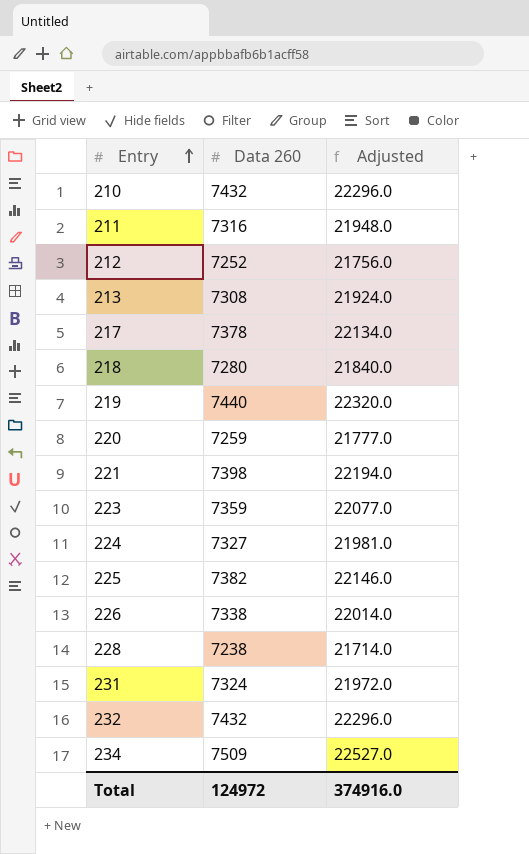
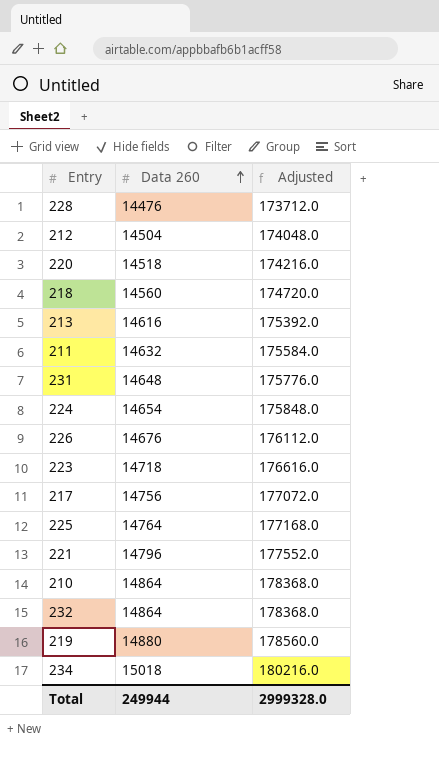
row order: Entry ascending -> Data 260 ascending
column Adjusted | formula: [Data 260] * 3 -> [Data 260] * 12
228 | Data 260: 7238 -> 14476
212 | Data 260: 7252 -> 14504
220 | Data 260: 7259 -> 14518
218 | Data 260: 7280 -> 14560
213 | Data 260: 7308 -> 14616
211 | Data 260: 7316 -> 14632
231 | Data 260: 7324 -> 14648
224 | Data 260: 7327 -> 14654
226 | Data 260: 7338 -> 14676
223 | Data 260: 7359 -> 14718
217 | Data 260: 7378 -> 14756
225 | Data 260: 7382 -> 14764
221 | Data 260: 7398 -> 14796
210 | Data 260: 7432 -> 14864
232 | Data 260: 7432 -> 14864
219 | Data 260: 7440 -> 14880
234 | Data 260: 7509 -> 15018
Total | Data 260: 124972 -> 249944
Total | Adjusted: 374916.0 -> 2999328.0

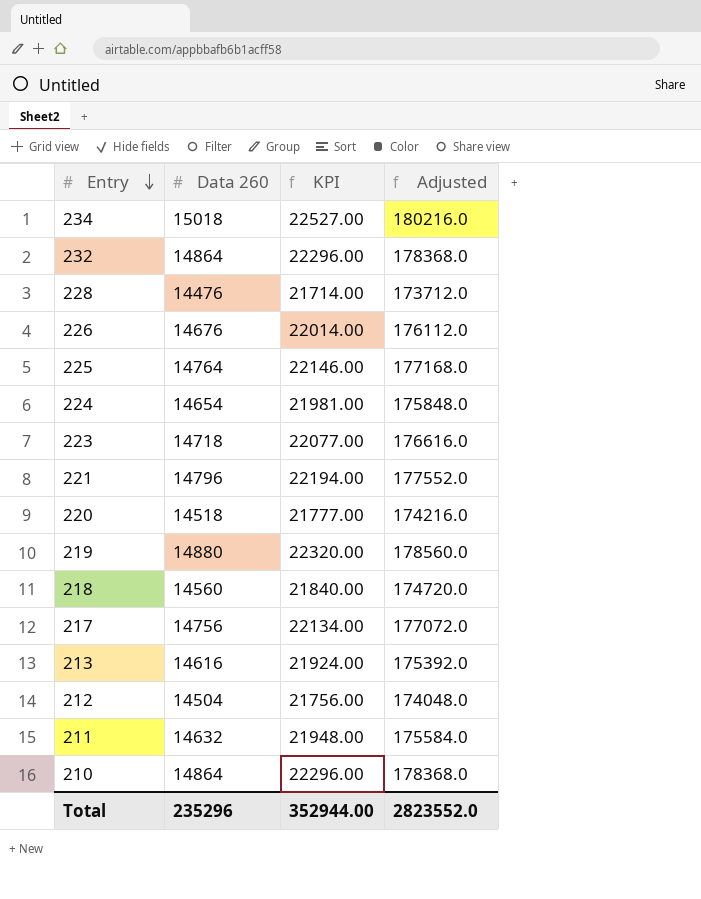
row order: Data 260 ascending -> Entry descending
column KPI | formula: none -> [Data 260] * 1.5
row 231: 14648 | 175776.0 -> none
Total | Data 260: 249944 -> 235296
Total | Adjusted: 2999328.0 -> 2823552.0

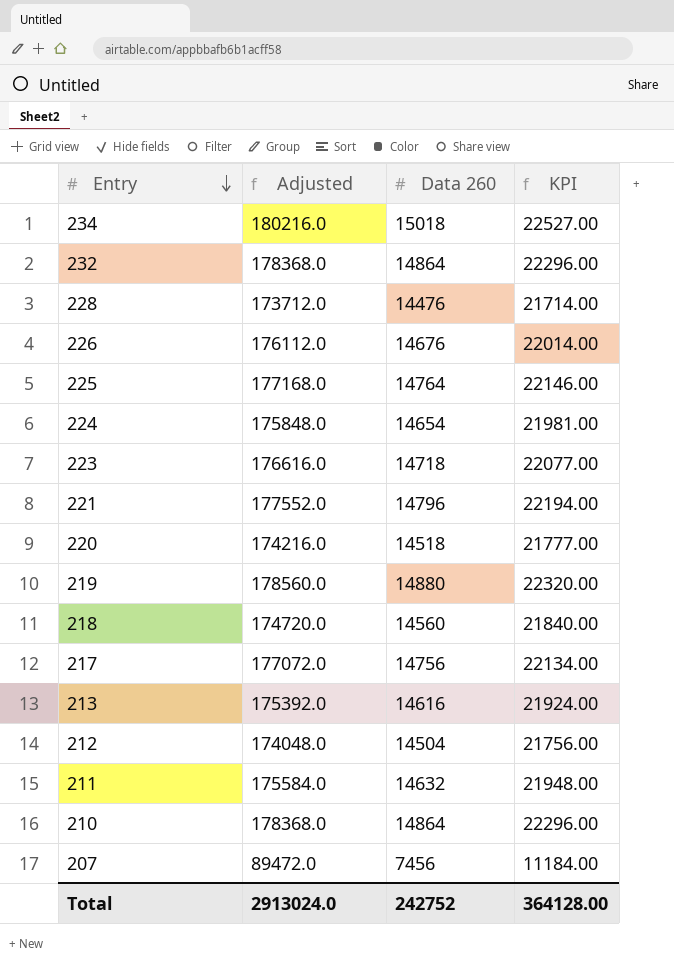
column Adjusted | position: 4 -> 2
row 207: none -> 89472.0 | 7456 | 11184.00
Total | Adjusted: 2823552.0 -> 2913024.0
Total | Data 260: 235296 -> 242752
Total | KPI: 352944.00 -> 364128.00

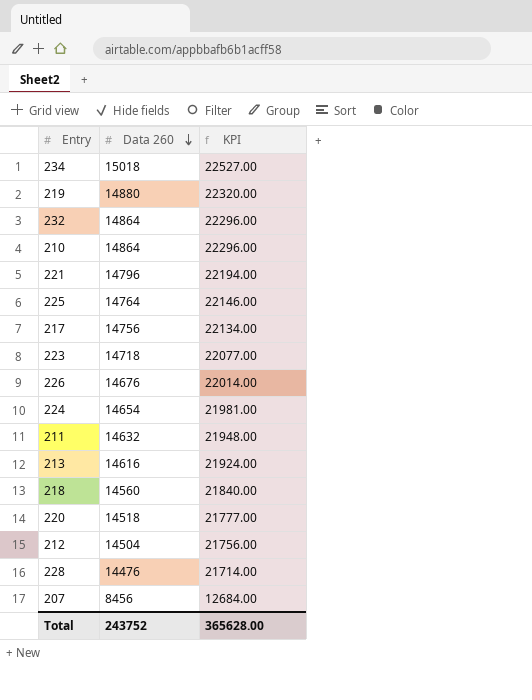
row order: Entry descending -> Data 260 descending
column Adjusted | formula: [Data 260] * 12 -> none
207 | Data 260: 7456 -> 8456
207 | KPI: 11184.00 -> 12684.00
Total | Data 260: 242752 -> 243752
Total | KPI: 364128.00 -> 365628.00

